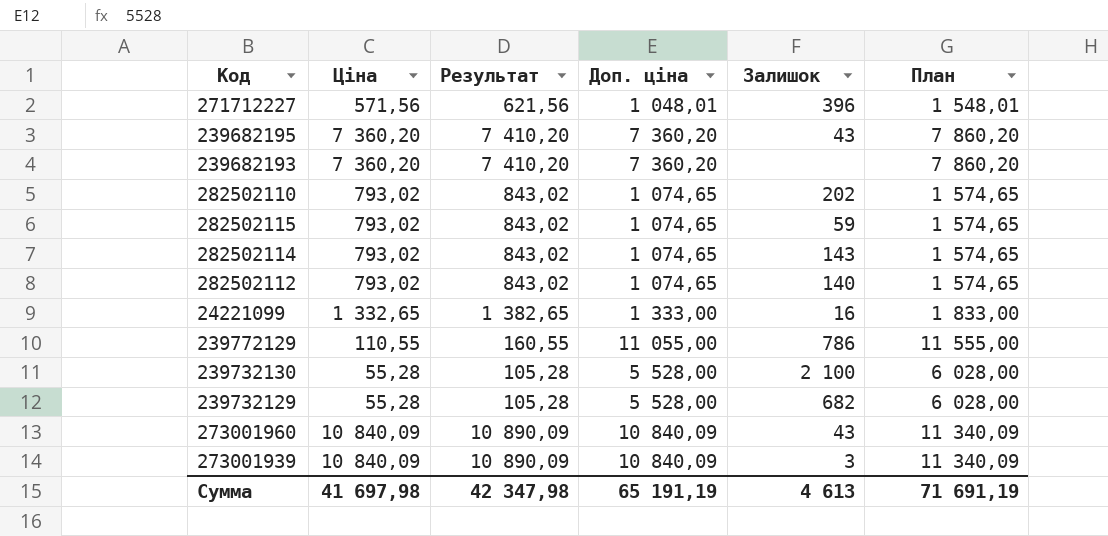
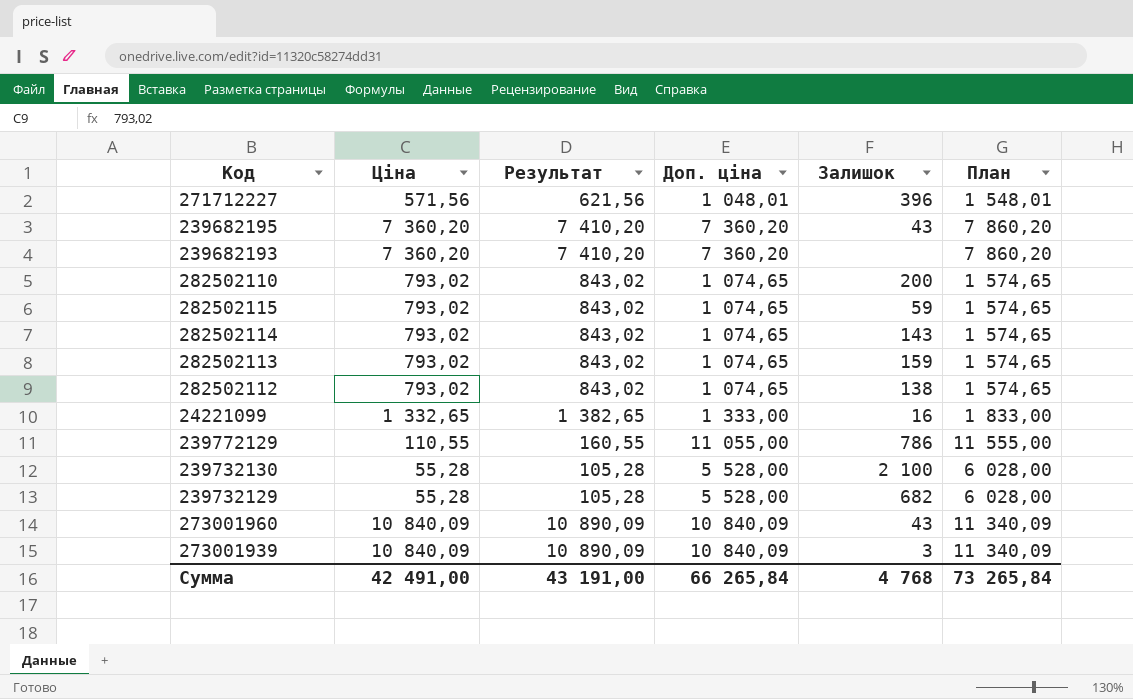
282502110 | Залишок: 202 -> 200
row 282502113: none -> 793,02 | 843,02 | 1 074,65 | 159 | 1 574,65
282502112 | Залишок: 140 -> 138
Сумма | Ціна: 41 697,98 -> 42 491,00
Сумма | Результат: 42 347,98 -> 43 191,00
Сумма | Доп. ціна: 65 191,19 -> 66 265,84
Сумма | Залишок: 4 613 -> 4 768
Сумма | План: 71 691,19 -> 73 265,84

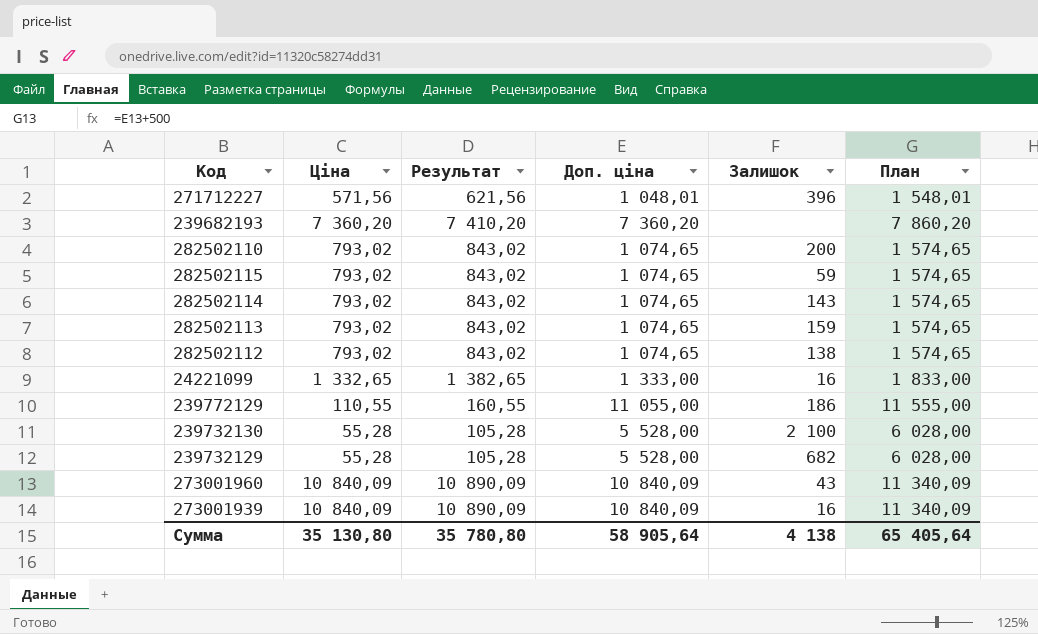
row 239682195: 7 360,20 | 7 410,20 | 7 360,20 | 43 | 7 860,20 -> none
239772129 | Залишок: 786 -> 186
273001939 | Залишок: 3 -> 16
Сумма | Ціна: 42 491,00 -> 35 130,80
Сумма | Результат: 43 191,00 -> 35 780,80
Сумма | Доп. ціна: 66 265,84 -> 58 905,64
Сумма | Залишок: 4 768 -> 4 138
Сумма | План: 73 265,84 -> 65 405,64

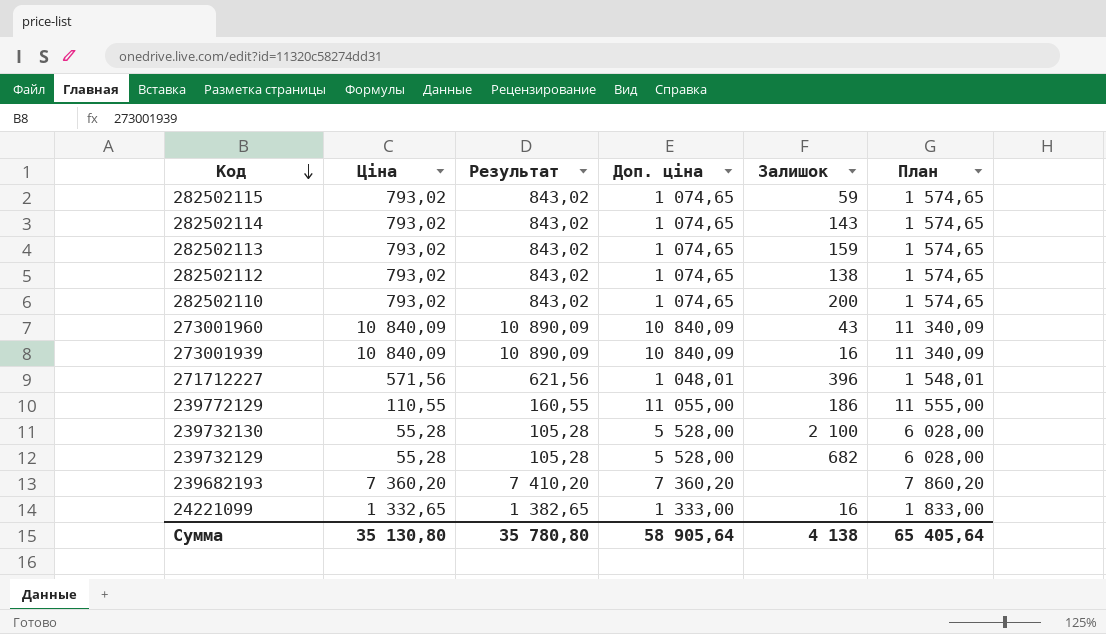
row order: none -> Код descending

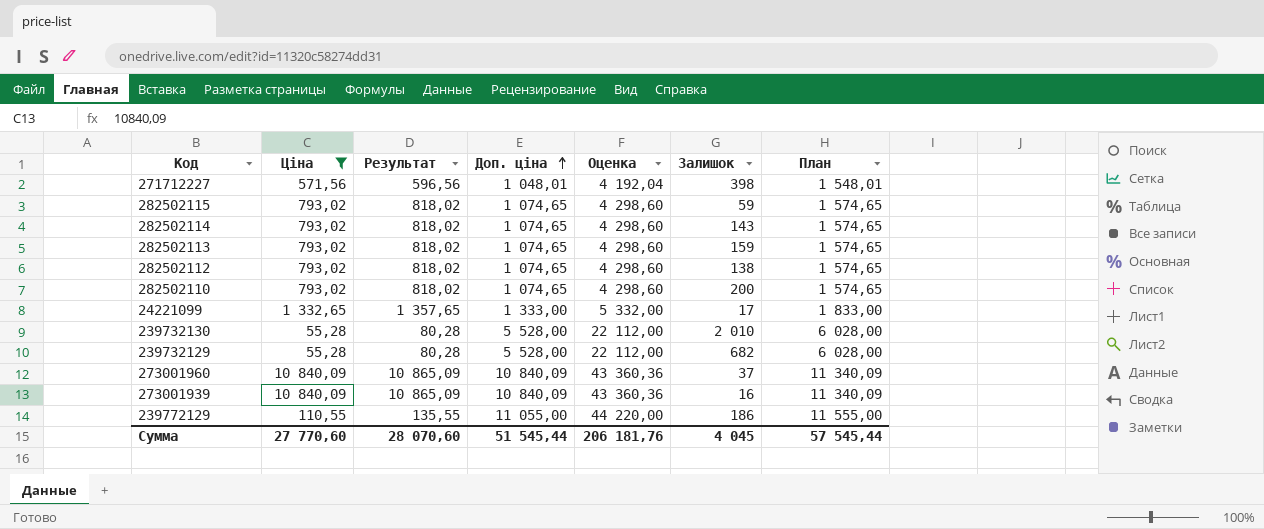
filter: none -> Ціна != 7 360,20
row order: Код descending -> Доп. ціна ascending
column Результат | formula: [Ціна] + 50 -> [Ціна] + 25
column Оценка | formula: none -> [Доп. ціна] * 4
271712227 | Залишок: 396 -> 398
24221099 | Залишок: 16 -> 17
239732130 | Залишок: 2 100 -> 2 010
273001960 | Залишок: 43 -> 37
Сумма | Ціна: 35 130,80 -> 27 770,60
Сумма | Результат: 35 780,80 -> 28 070,60
Сумма | Доп. ціна: 58 905,64 -> 51 545,44
Сумма | Залишок: 4 138 -> 4 045
Сумма | План: 65 405,64 -> 57 545,44

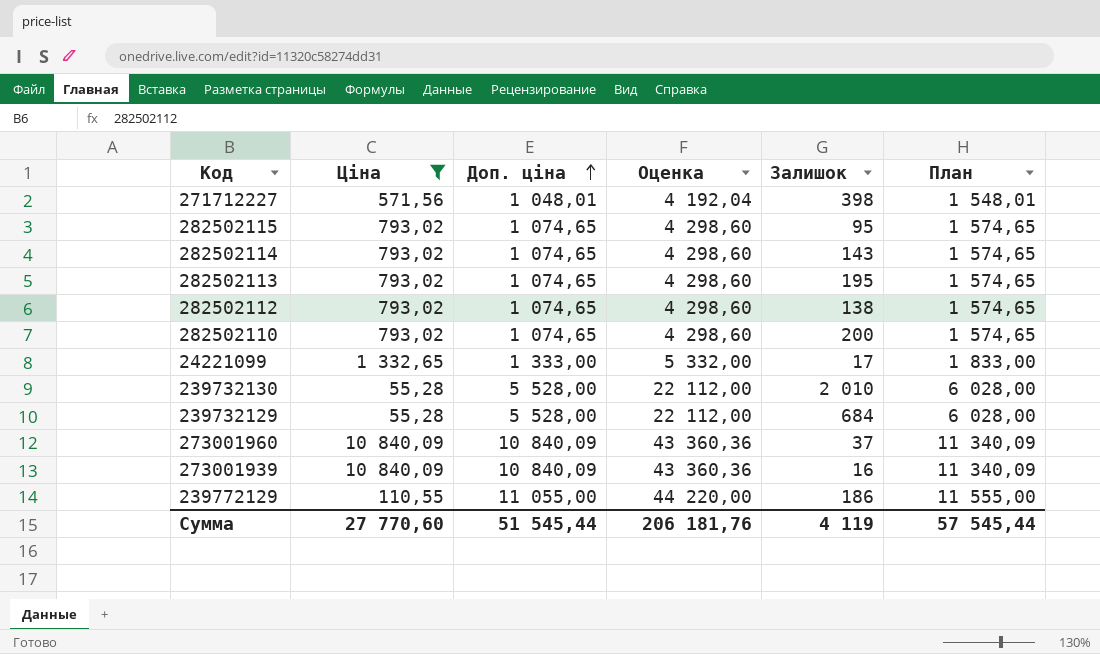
column Результат | formula: [Ціна] + 25 -> none
282502115 | Залишок: 59 -> 95
282502113 | Залишок: 159 -> 195
239732129 | Залишок: 682 -> 684
Сумма | Залишок: 4 045 -> 4 119

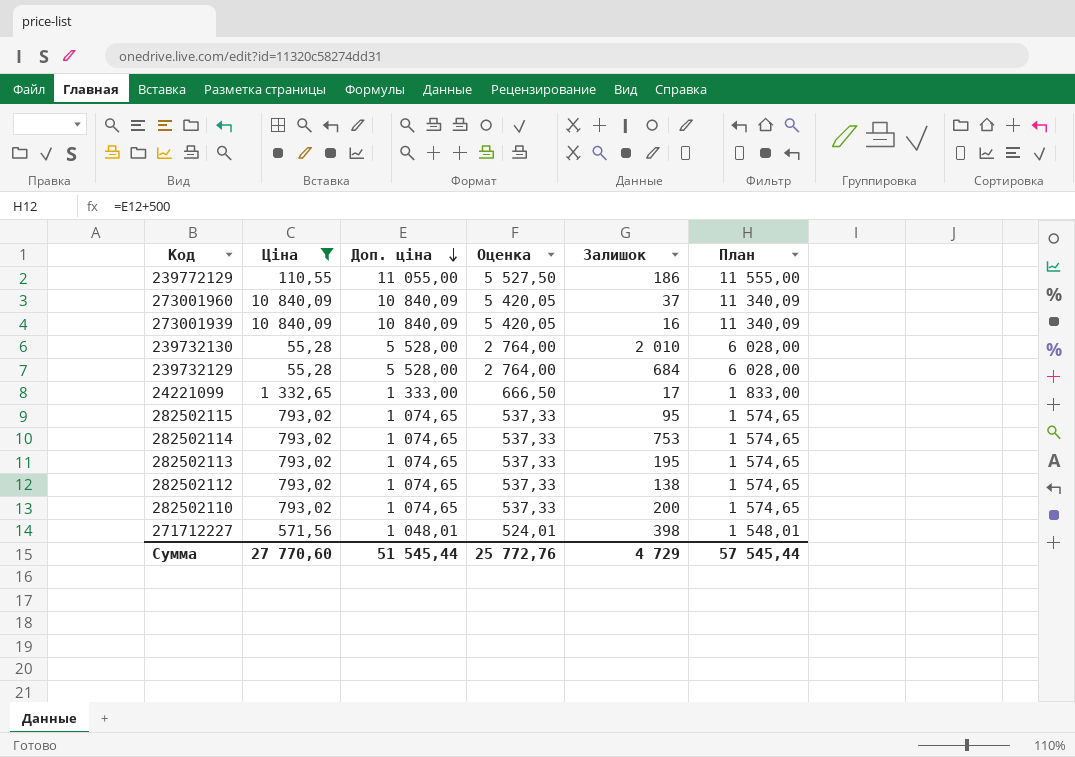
row order: Доп. ціна ascending -> Доп. ціна descending
column Оценка | formula: [Доп. ціна] * 4 -> [Доп. ціна] * 0,5
282502114 | Залишок: 143 -> 753
Сумма | Оценка: 206 181,76 -> 25 772,76
Сумма | Залишок: 4 119 -> 4 729

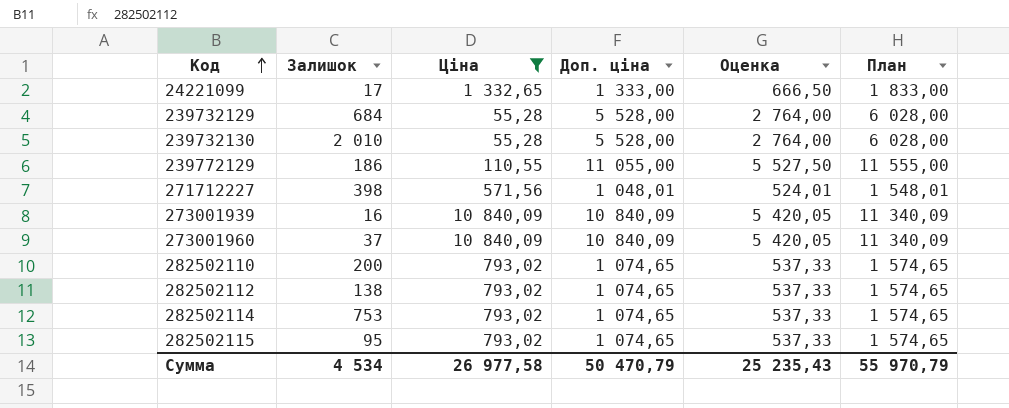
row order: Доп. ціна descending -> Код ascending
column Залишок | position: 5 -> 2
row 282502113: 793,02 | 1 074,65 | 537,33 | 195 | 1 574,65 -> none
Сумма | Залишок: 4 729 -> 4 534
Сумма | Ціна: 27 770,60 -> 26 977,58
Сумма | Доп. ціна: 51 545,44 -> 50 470,79
Сумма | Оценка: 25 772,76 -> 25 235,43
Сумма | План: 57 545,44 -> 55 970,79

